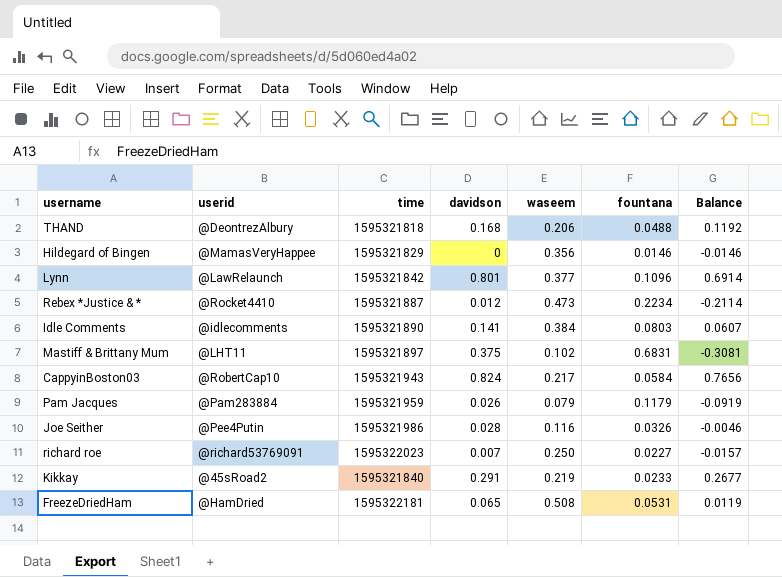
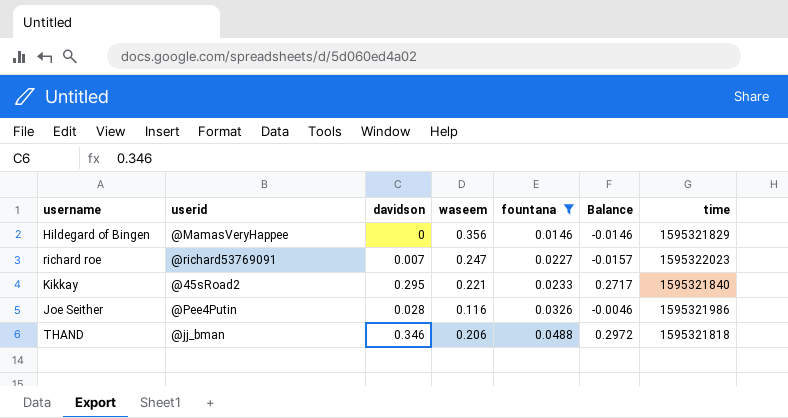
filter: none -> fountana <= 0.0488
row order: none -> fountana ascending
column time | position: 3 -> 7
richard roe | waseem: 0.250 -> 0.247
Kikkay | davidson: 0.291 -> 0.295
Kikkay | waseem: 0.219 -> 0.221
Kikkay | Balance: 0.2677 -> 0.2717
THAND | userid: @DeontrezAlbury -> @jj_bman
THAND | davidson: 0.168 -> 0.346
THAND | Balance: 0.1192 -> 0.2972

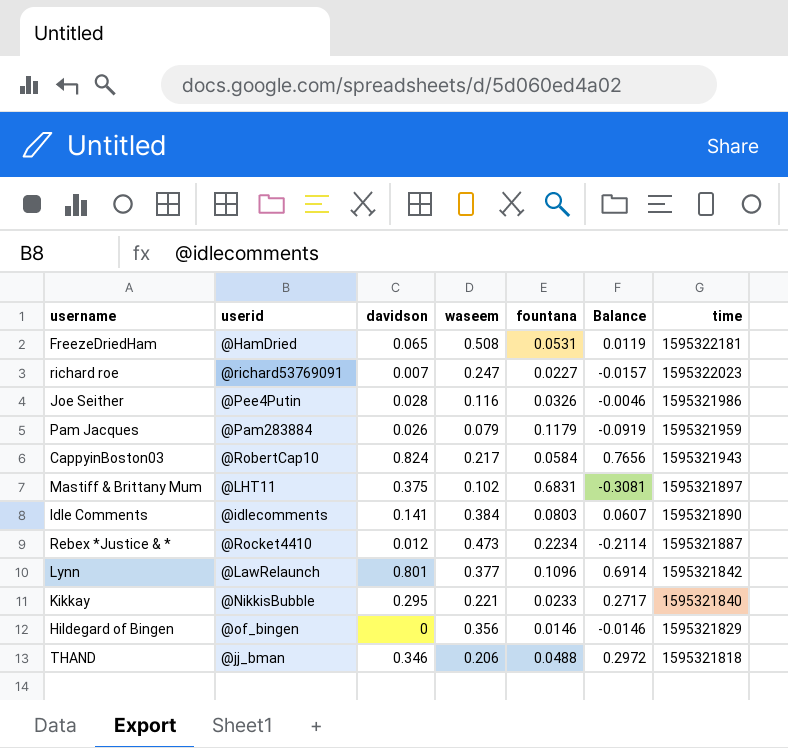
filter: fountana <= 0.0488 -> none
row order: fountana ascending -> time descending
Kikkay | userid: @45sRoad2 -> @NikkisBubble
Hildegard of Bingen | userid: @MamasVeryHappee -> @of_bingen

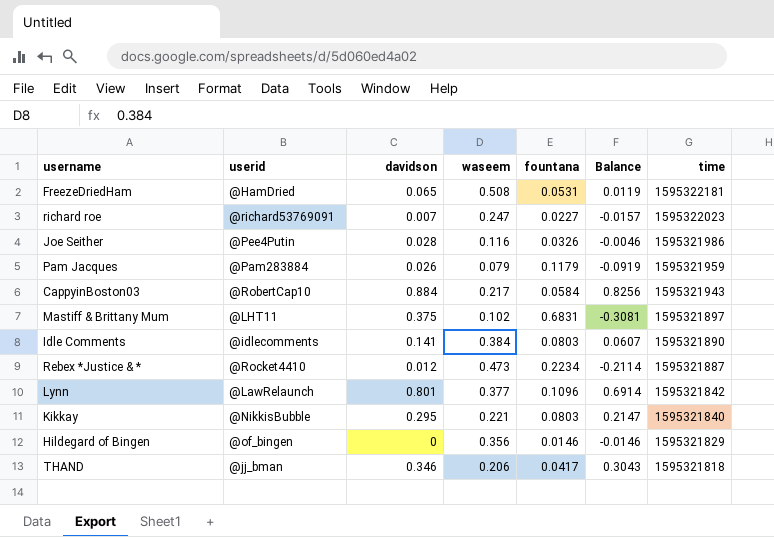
CappyinBoston03 | davidson: 0.824 -> 0.884
CappyinBoston03 | Balance: 0.7656 -> 0.8256
Kikkay | fountana: 0.0233 -> 0.0803
Kikkay | Balance: 0.2717 -> 0.2147
THAND | fountana: 0.0488 -> 0.0417
THAND | Balance: 0.2972 -> 0.3043

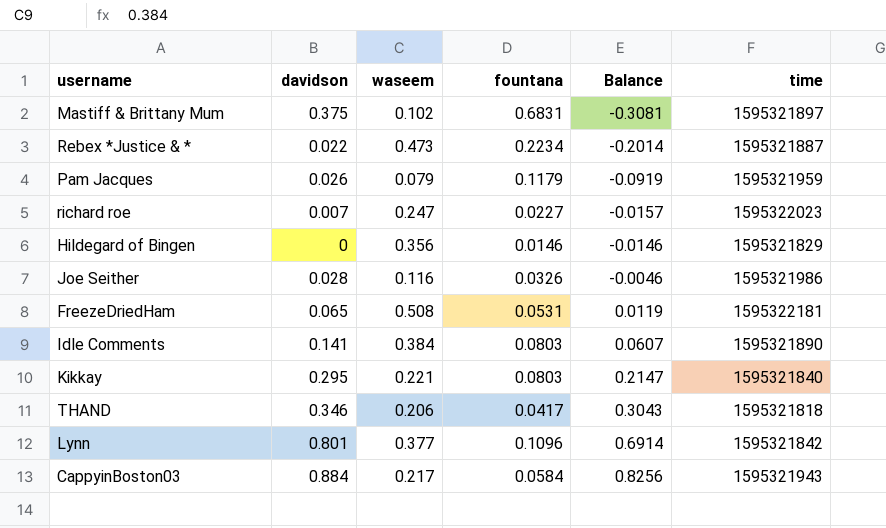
row order: time descending -> Balance ascending
column userid | position: 2 -> none
Rebex *Justice & * | davidson: 0.012 -> 0.022
Rebex *Justice & * | Balance: -0.2114 -> -0.2014

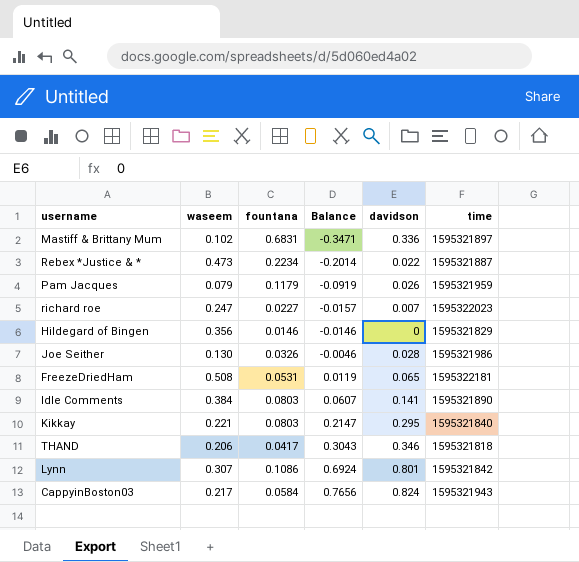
column davidson | position: 2 -> 5
Mastiff & Brittany Mum | Balance: -0.3081 -> -0.3471
Mastiff & Brittany Mum | davidson: 0.375 -> 0.336
Joe Seither | waseem: 0.116 -> 0.130
Lynn | waseem: 0.377 -> 0.307
Lynn | fountana: 0.1096 -> 0.1086
Lynn | Balance: 0.6914 -> 0.6924
CappyinBoston03 | Balance: 0.8256 -> 0.7656
CappyinBoston03 | davidson: 0.884 -> 0.824

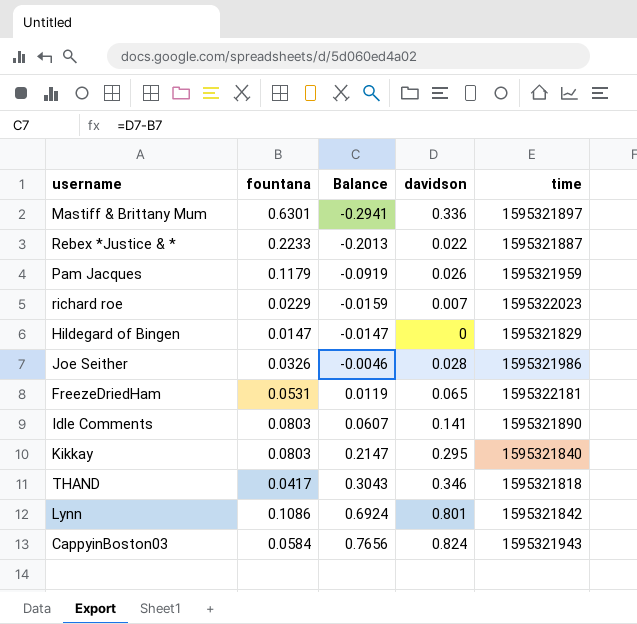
column waseem | position: 2 -> none
Mastiff & Brittany Mum | fountana: 0.6831 -> 0.6301
Mastiff & Brittany Mum | Balance: -0.3471 -> -0.2941
Rebex *Justice & * | fountana: 0.2234 -> 0.2233
Rebex *Justice & * | Balance: -0.2014 -> -0.2013
richard roe | fountana: 0.0227 -> 0.0229
richard roe | Balance: -0.0157 -> -0.0159
Hildegard of Bingen | fountana: 0.0146 -> 0.0147
Hildegard of Bingen | Balance: -0.0146 -> -0.0147

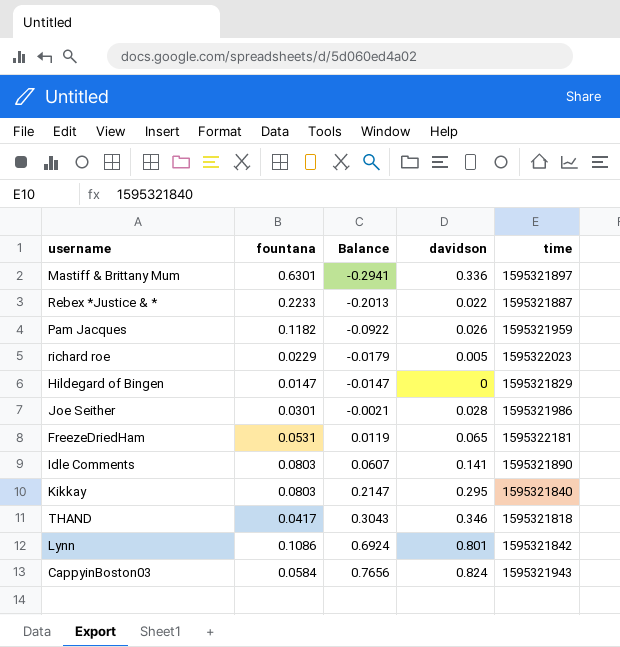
Pam Jacques | fountana: 0.1179 -> 0.1182
Pam Jacques | Balance: -0.0919 -> -0.0922
richard roe | Balance: -0.0159 -> -0.0179
richard roe | davidson: 0.007 -> 0.005
Joe Seither | fountana: 0.0326 -> 0.0301
Joe Seither | Balance: -0.0046 -> -0.0021

